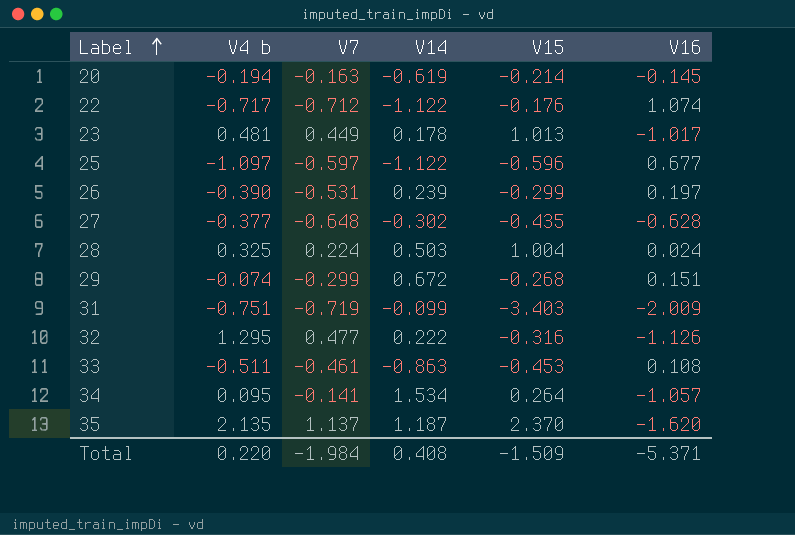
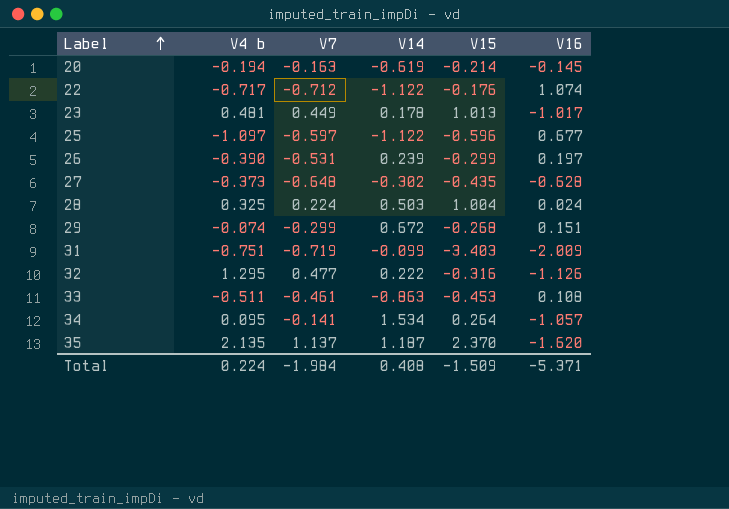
27 | V4 b: -0.377 -> -0.373
Total | V4 b: 0.220 -> 0.224

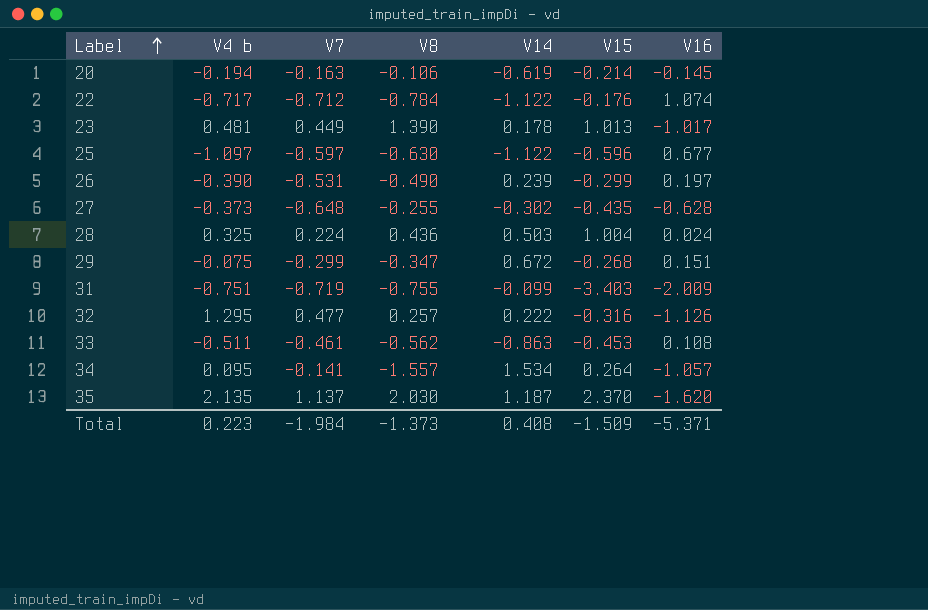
column V8 | position: none -> 4
29 | V4 b: -0.074 -> -0.075
Total | V4 b: 0.224 -> 0.223

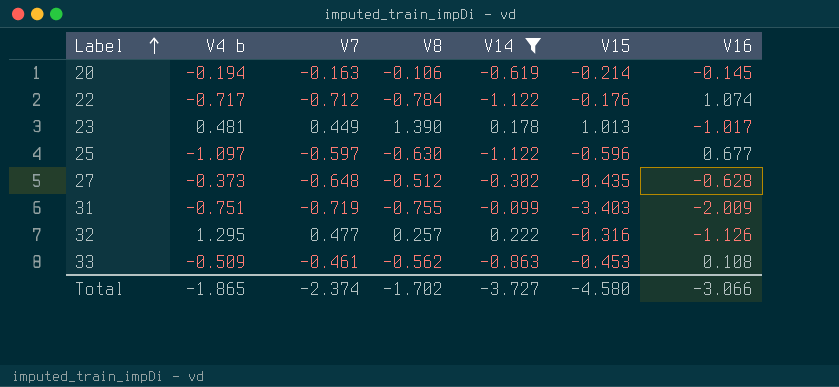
filter: none -> V14 <= 0.222
27 | V8: -0.255 -> -0.512
33 | V4 b: -0.511 -> -0.509
Total | V4 b: 0.223 -> -1.865
Total | V7: -1.984 -> -2.374
Total | V8: -1.373 -> -1.702
Total | V14: 0.408 -> -3.727
Total | V15: -1.509 -> -4.580
Total | V16: -5.371 -> -3.066

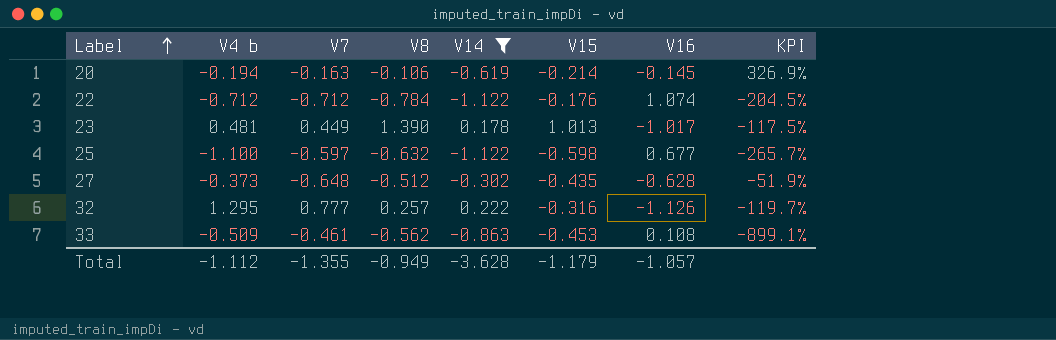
column KPI | formula: none -> ([V14] - [V16]) / [V16]
row 31: -0.751 | -0.719 | -0.755 | -0.099 | -3.403 | -2.009 -> none
22 | V4 b: -0.717 -> -0.712
25 | V4 b: -1.097 -> -1.100
25 | V8: -0.630 -> -0.632
25 | V15: -0.596 -> -0.598
32 | V7: 0.477 -> 0.777
Total | V4 b: -1.865 -> -1.112
Total | V7: -2.374 -> -1.355
Total | V8: -1.702 -> -0.949
Total | V14: -3.727 -> -3.628
Total | V15: -4.580 -> -1.179
Total | V16: -3.066 -> -1.057

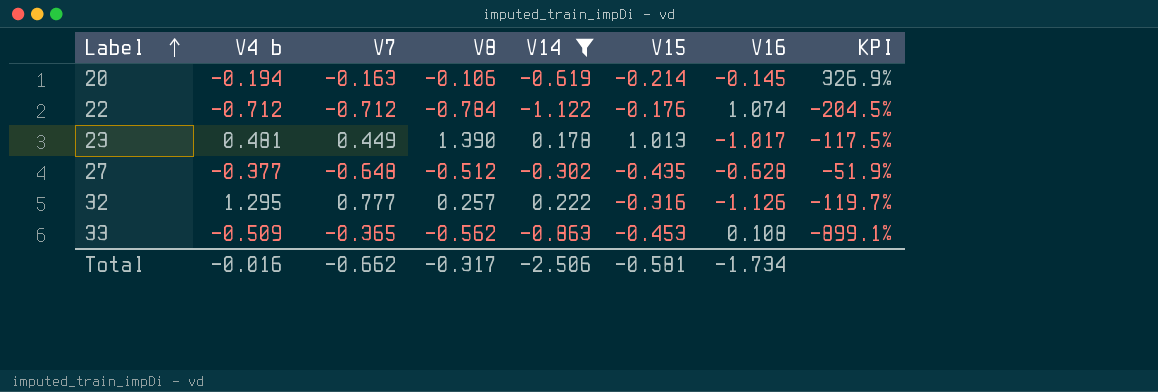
row 25: -1.100 | -0.597 | -0.632 | -1.122 | -0.598 | 0.677 | -265.7% -> none
27 | V4 b: -0.373 -> -0.377
33 | V7: -0.461 -> -0.365
Total | V4 b: -1.112 -> -0.016
Total | V7: -1.355 -> -0.662
Total | V8: -0.949 -> -0.317
Total | V14: -3.628 -> -2.506
Total | V15: -1.179 -> -0.581
Total | V16: -1.057 -> -1.734

